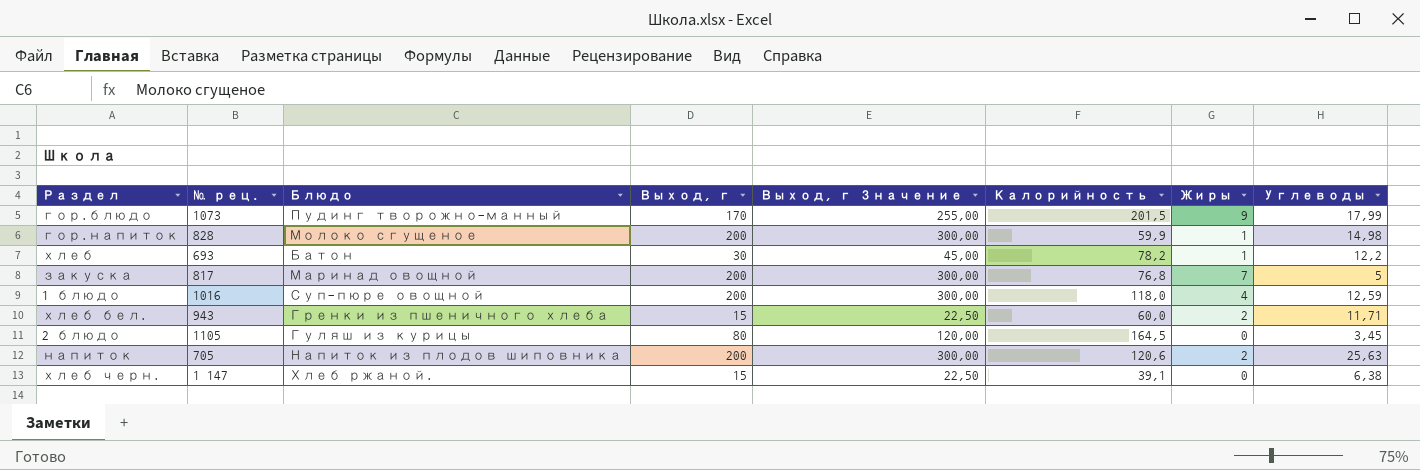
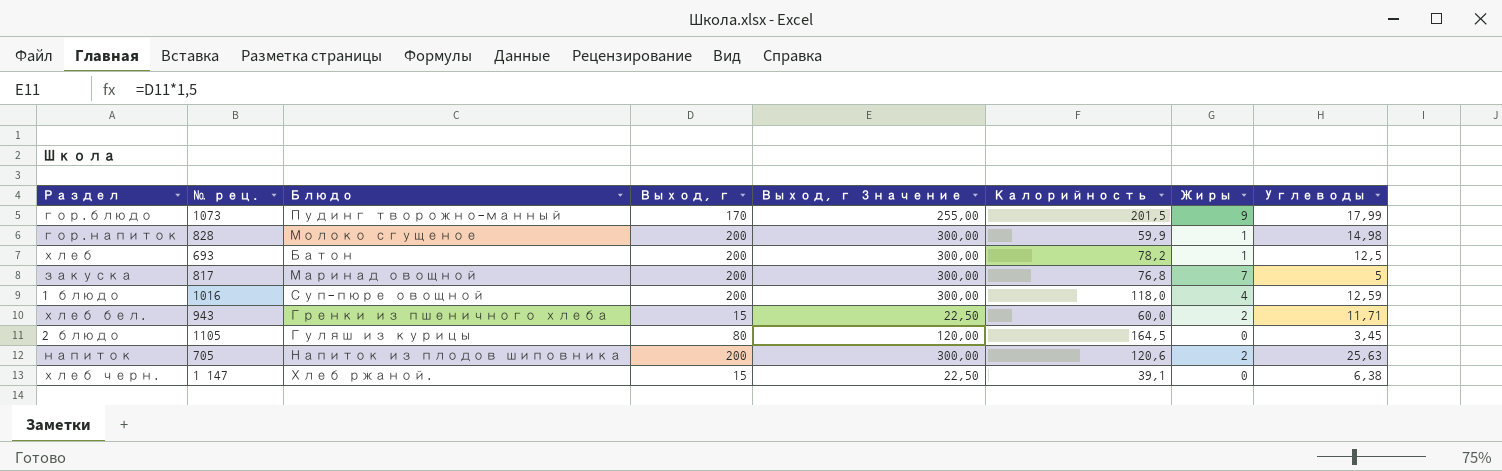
хлеб | Выход, г: 30 -> 200
хлеб | Выход, г Значение: 45,00 -> 300,00
хлеб | Углеводы: 12,2 -> 12,5

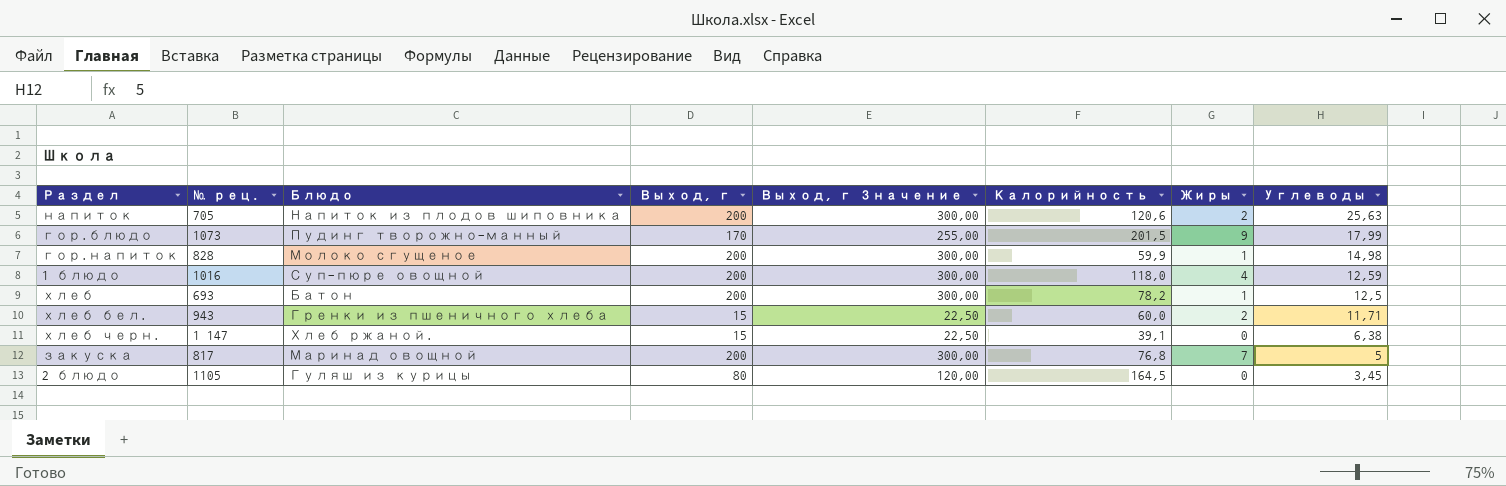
row order: none -> Углеводы descending

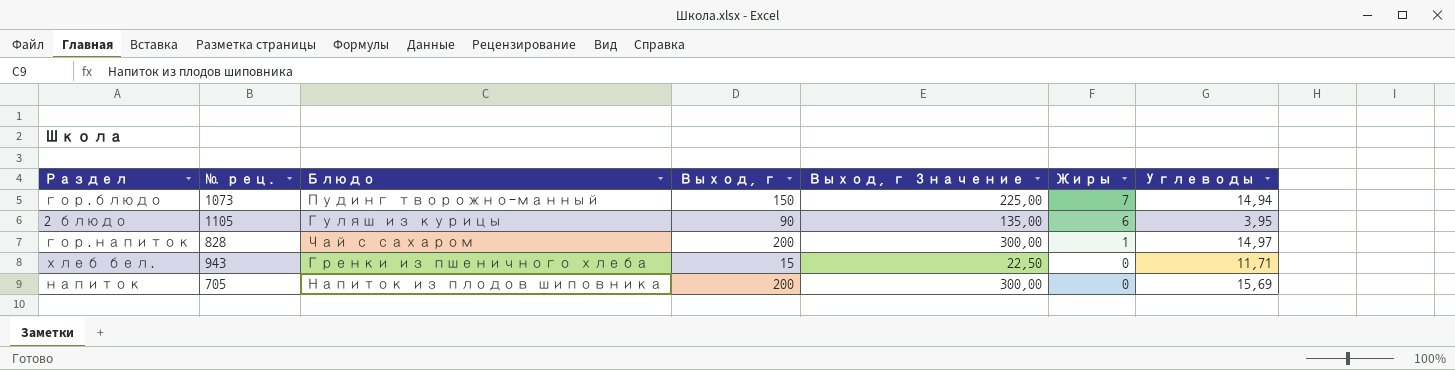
row order: Углеводы descending -> Жиры descending
column Калорийность | position: 6 -> none
row 1 блюдо: 1016 | Суп-пюре овощной | 200 | 300,00 | 118,0 | 4 | 12,59 -> none
row хлеб: 693 | Батон | 200 | 300,00 | 78,2 | 1 | 12,5 -> none
row хлеб черн.: 1 147 | Хлеб ржаной. | 15 | 22,50 | 39,1 | 0 | 6,38 -> none
row закуска: 817 | Маринад овощной | 200 | 300,00 | 76,8 | 7 | 5 -> none
гор.блюдо | Выход, г: 170 -> 150
гор.блюдо | Выход, г Значение: 255,00 -> 225,00
гор.блюдо | Жиры: 9 -> 7
гор.блюдо | Углеводы: 17,99 -> 14,94
2 блюдо | Выход, г: 80 -> 90
2 блюдо | Выход, г Значение: 120,00 -> 135,00
2 блюдо | Жиры: 0 -> 6
2 блюдо | Углеводы: 3,45 -> 3,95
гор.напиток | Блюдо: Молоко сгущеное -> Чай с сахаром
гор.напиток | Углеводы: 14,98 -> 14,97
хлеб бел. | Жиры: 2 -> 0
напиток | Жиры: 2 -> 0
напиток | Углеводы: 25,63 -> 15,69

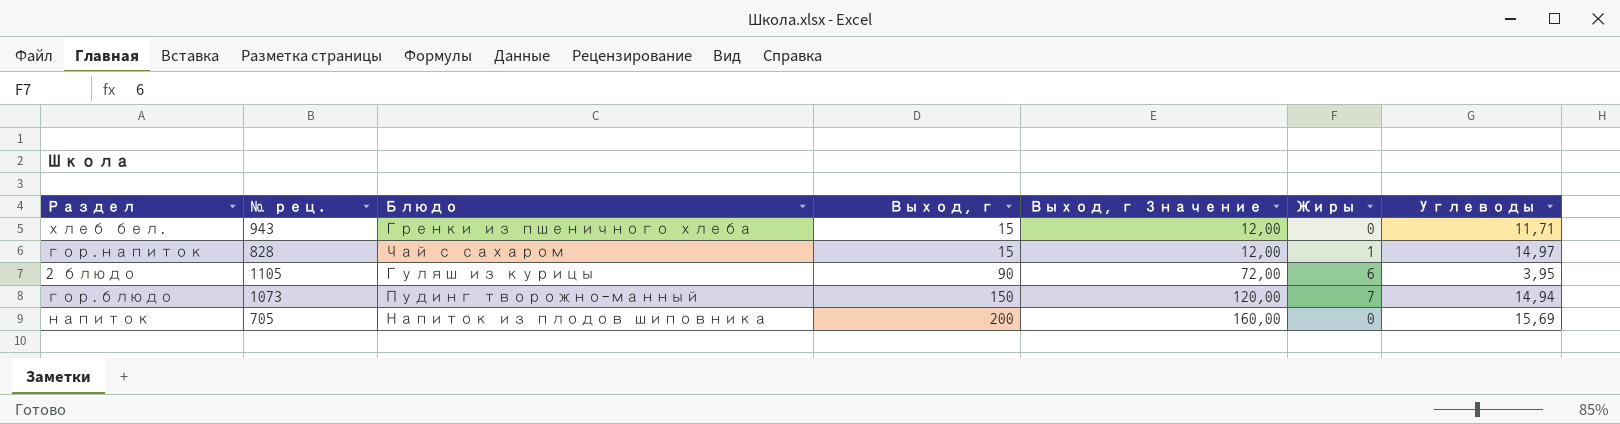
row order: Жиры descending -> Выход, г ascending
column Выход, г Значение | formula: [Выход, г] * 1,5 -> [Выход, г] * 0,8
гор.напиток | Выход, г: 200 -> 15

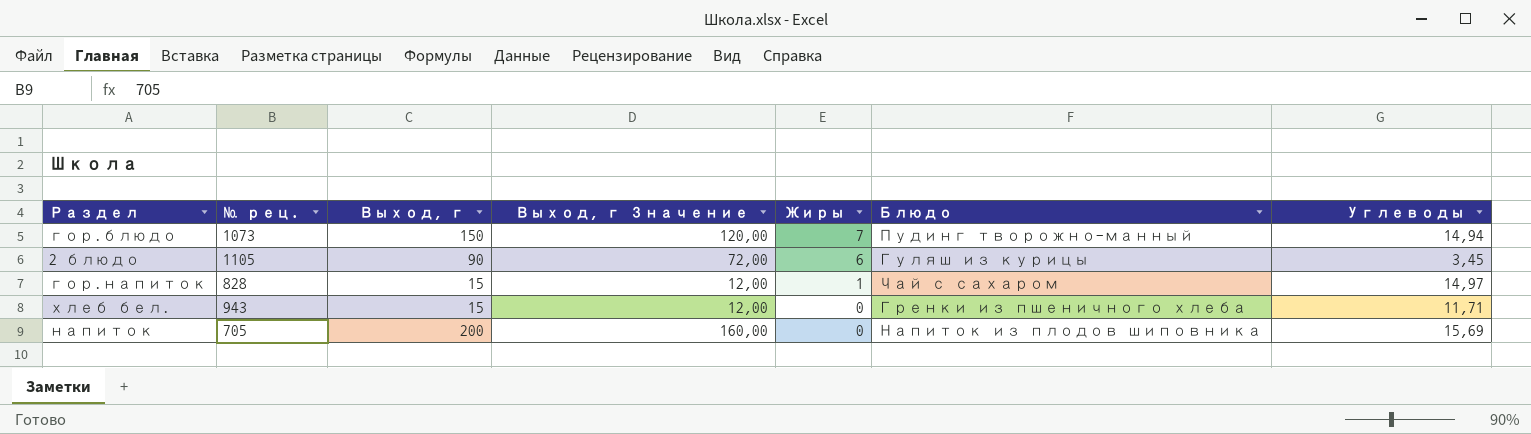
row order: Выход, г ascending -> Жиры descending
column Блюдо | position: 3 -> 6
2 блюдо | Углеводы: 3,95 -> 3,45

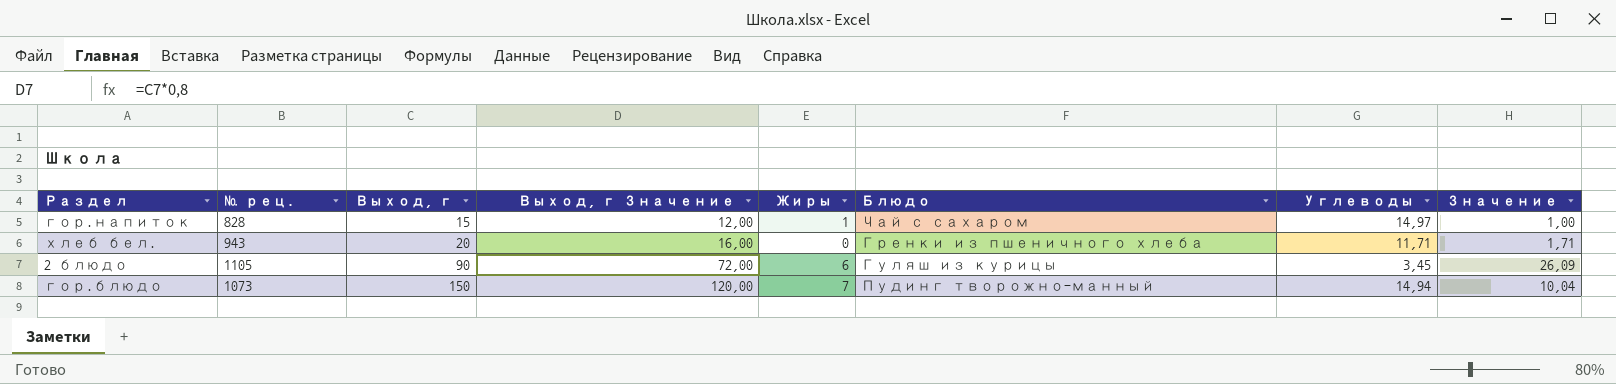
row order: Жиры descending -> Выход, г ascending
column Значение | formula: none -> [Выход, г] / [Углеводы]
row напиток: 705 | 200 | 160,00 | 0 | Напиток из плодов шиповника | 15,69 -> none
хлеб бел. | Выход, г: 15 -> 20
хлеб бел. | Выход, г Значение: 12,00 -> 16,00

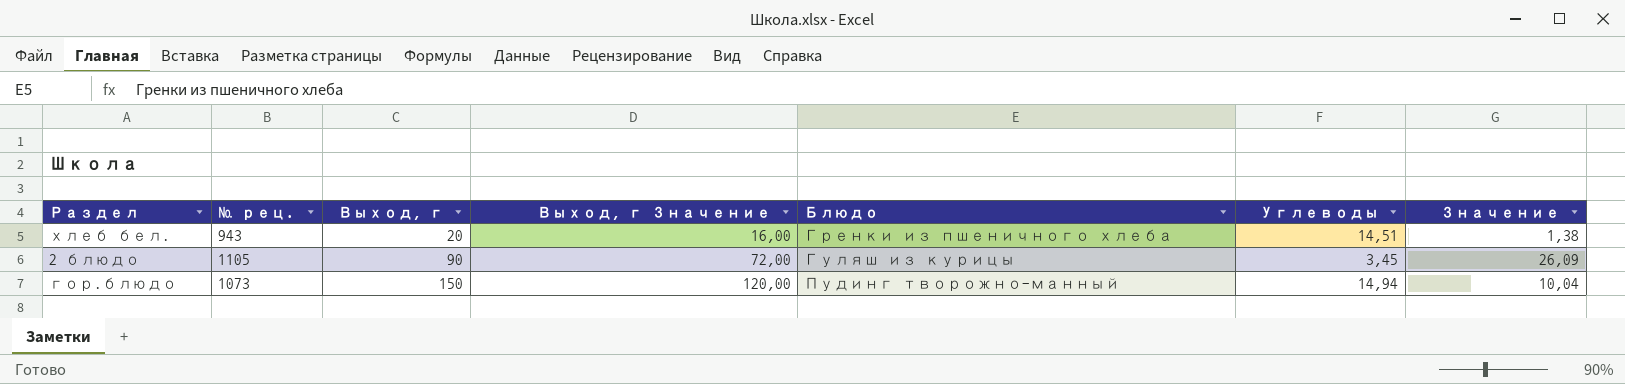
column Жиры | position: 5 -> none
row гор.напиток: 828 | 15 | 12,00 | 1 | Чай с сахаром | 14,97 | 1,00 -> none
хлеб бел. | Углеводы: 11,71 -> 14,51
хлеб бел. | Значение: 1,71 -> 1,38

